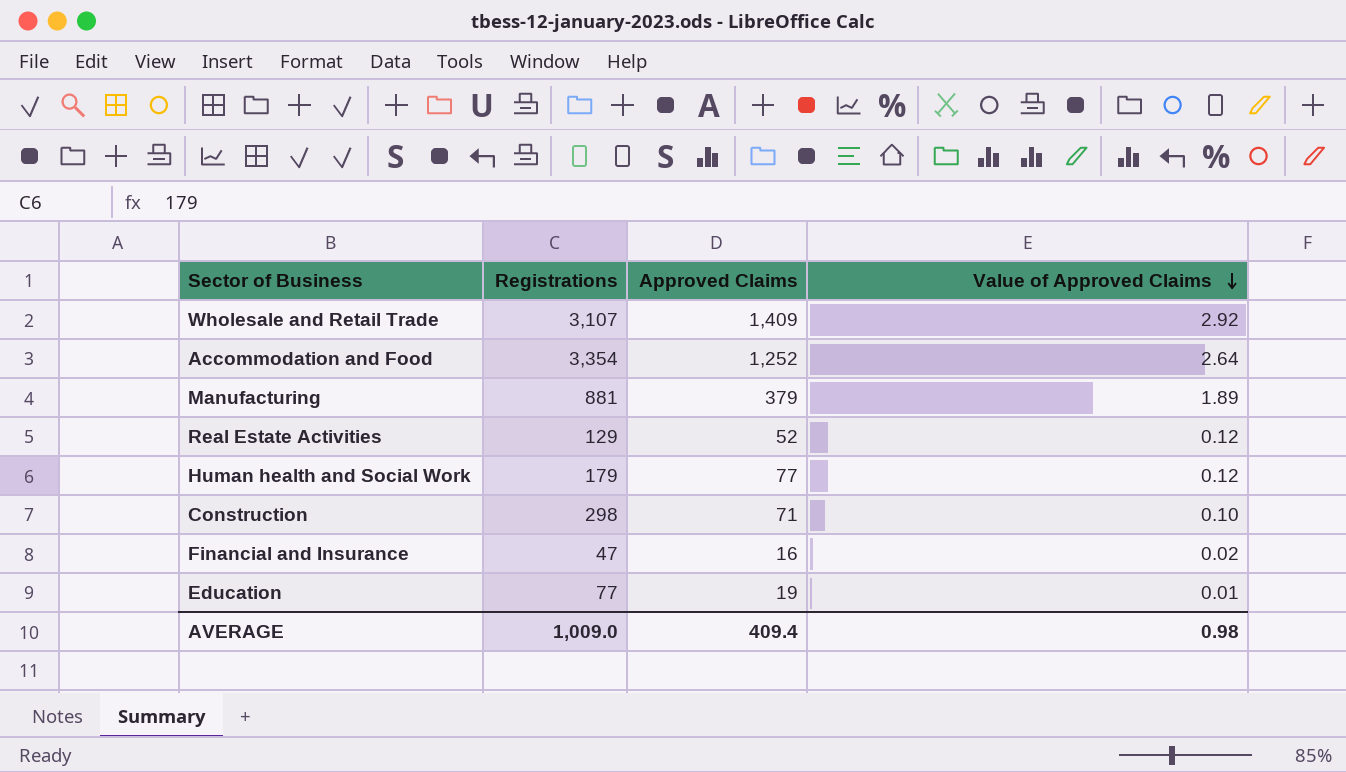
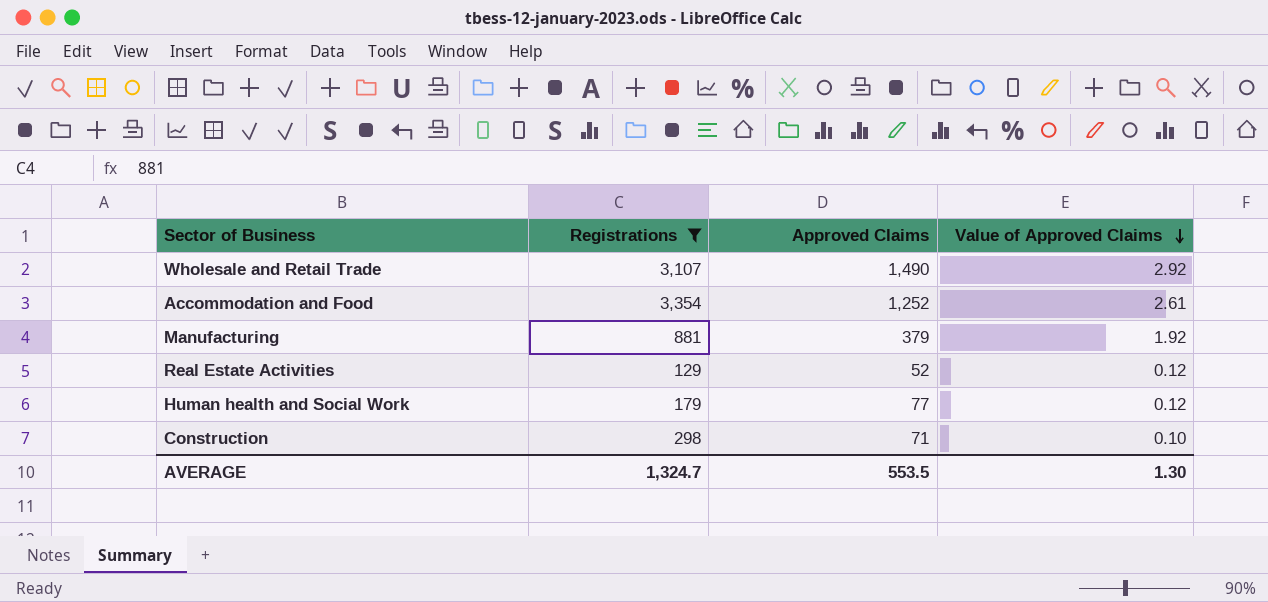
filter: none -> Registrations >= 129
Wholesale and Retail Trade | Approved Claims: 1,409 -> 1,490
Accommodation and Food | Value of Approved Claims: 2.64 -> 2.61
Manufacturing | Value of Approved Claims: 1.89 -> 1.92
AVERAGE | Registrations: 1,009.0 -> 1,324.7
AVERAGE | Approved Claims: 409.4 -> 553.5
AVERAGE | Value of Approved Claims: 0.98 -> 1.30

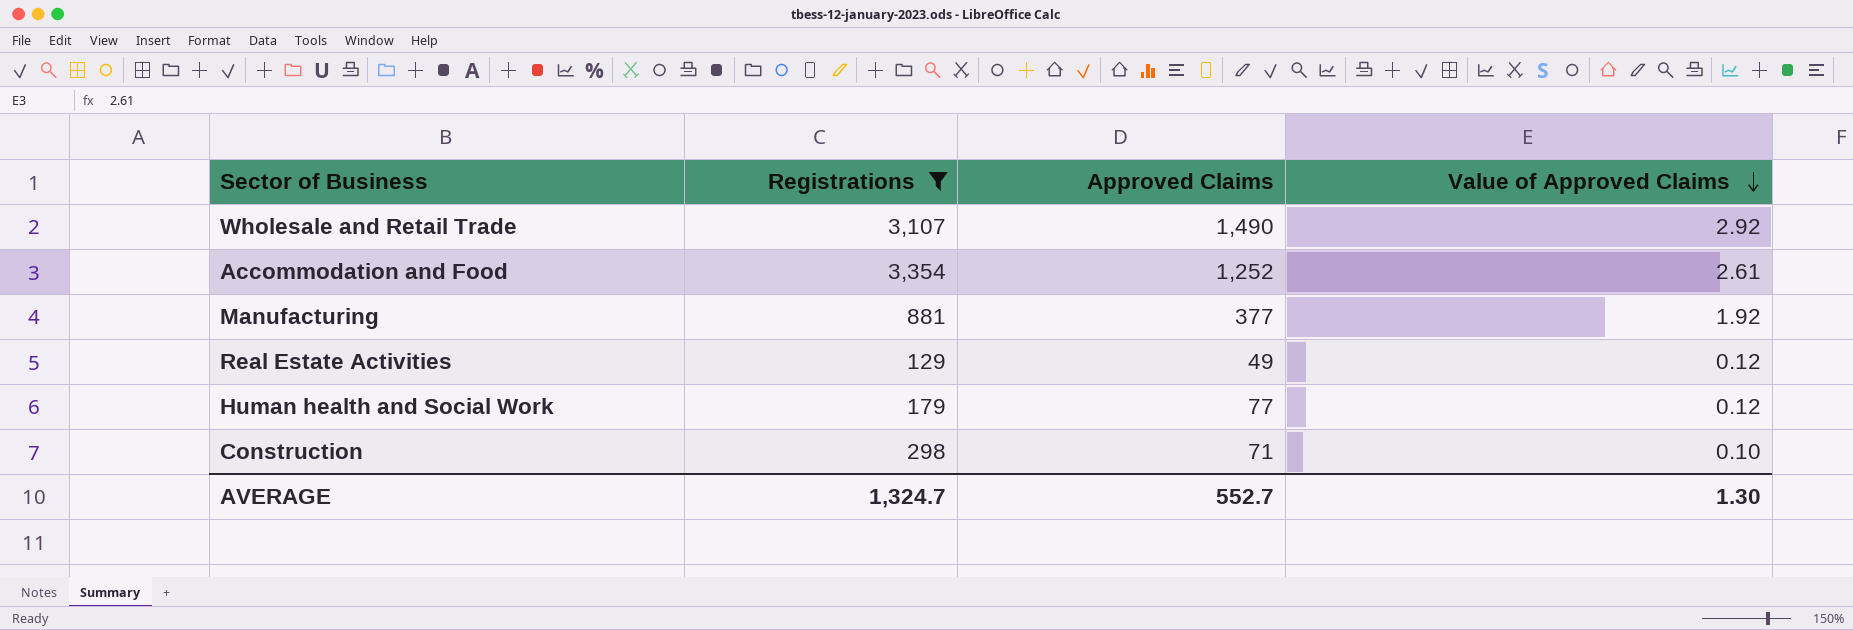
Manufacturing | Approved Claims: 379 -> 377
Real Estate Activities | Approved Claims: 52 -> 49
AVERAGE | Approved Claims: 553.5 -> 552.7

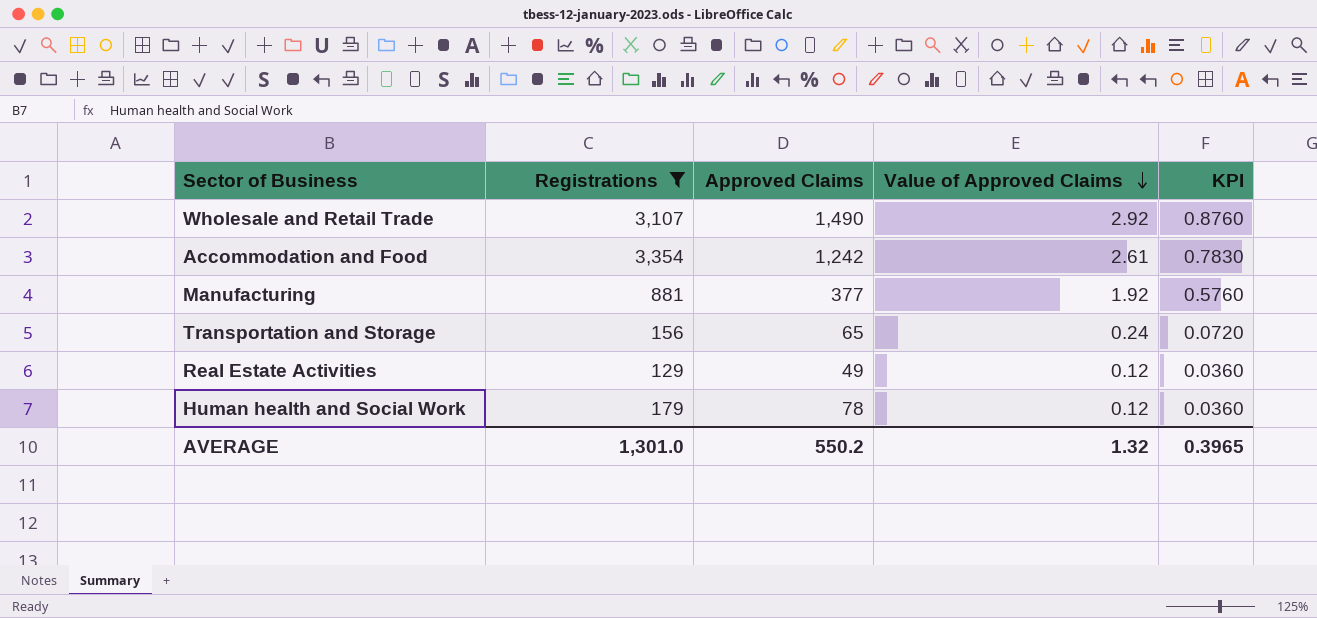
column KPI | formula: none -> [Value of Approved Claims] * 0.3
row Construction: 298 | 71 | 0.10 -> none
Accommodation and Food | Approved Claims: 1,252 -> 1,242
row Transportation and Storage: none -> 156 | 65 | 0.24 | 0.0720
Human health and Social Work | Approved Claims: 77 -> 78
AVERAGE | Registrations: 1,324.7 -> 1,301.0
AVERAGE | Approved Claims: 552.7 -> 550.2
AVERAGE | Value of Approved Claims: 1.30 -> 1.32

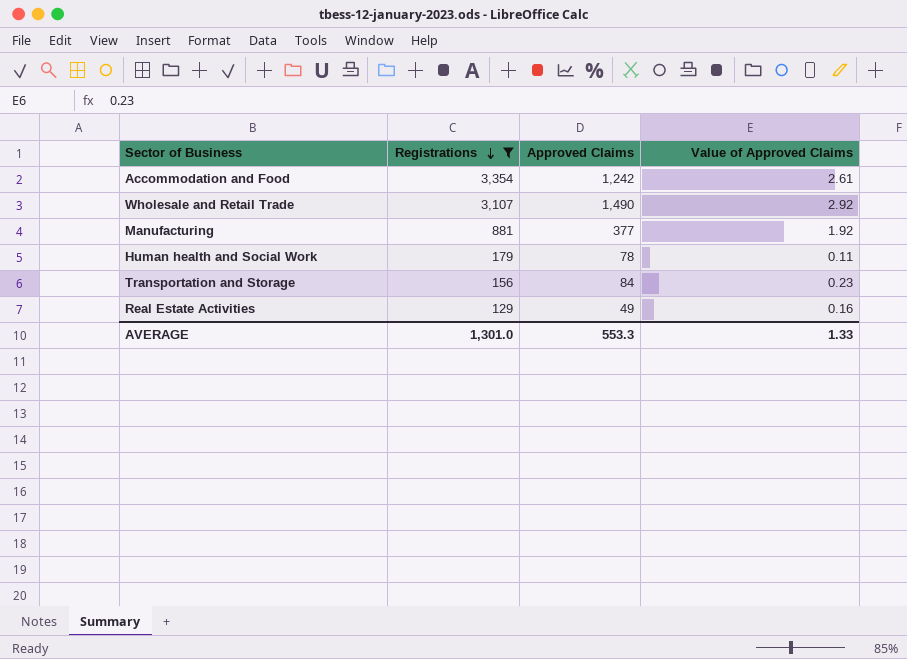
row order: Value of Approved Claims descending -> Registrations descending
column KPI | formula: [Value of Approved Claims] * 0.3 -> none
Human health and Social Work | Value of Approved Claims: 0.12 -> 0.11
Transportation and Storage | Approved Claims: 65 -> 84
Transportation and Storage | Value of Approved Claims: 0.24 -> 0.23
Real Estate Activities | Value of Approved Claims: 0.12 -> 0.16
AVERAGE | Approved Claims: 550.2 -> 553.3
AVERAGE | Value of Approved Claims: 1.32 -> 1.33

